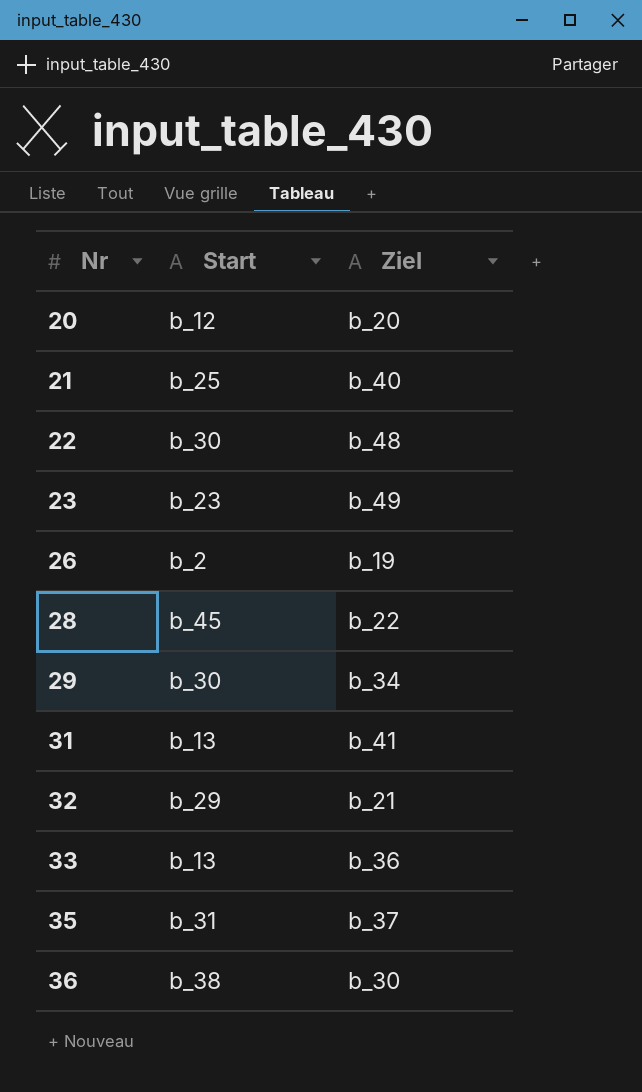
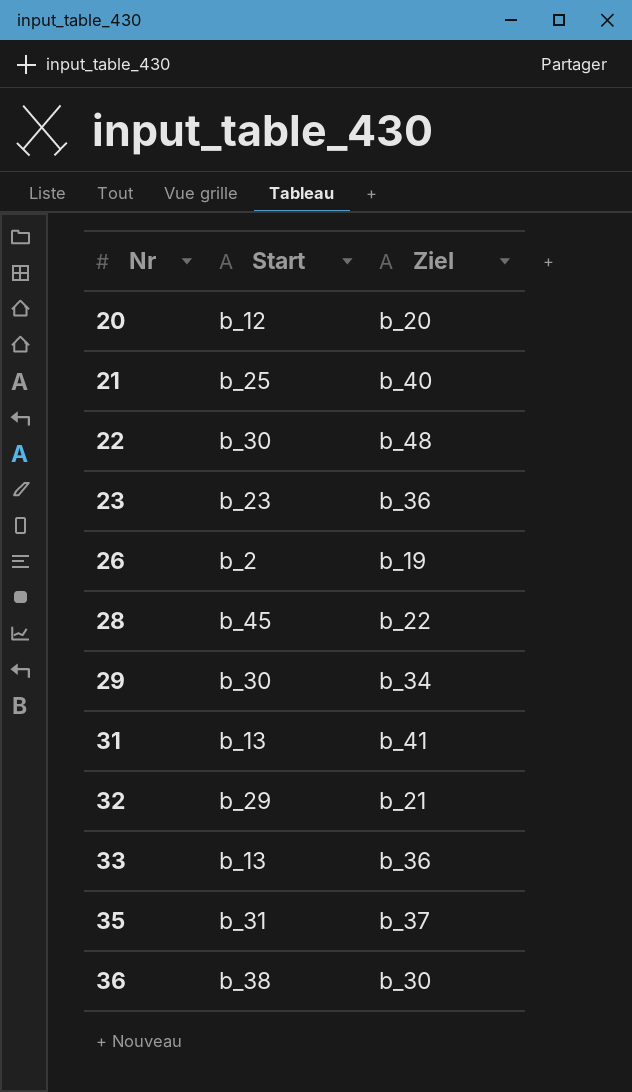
23 | Ziel: b_49 -> b_36

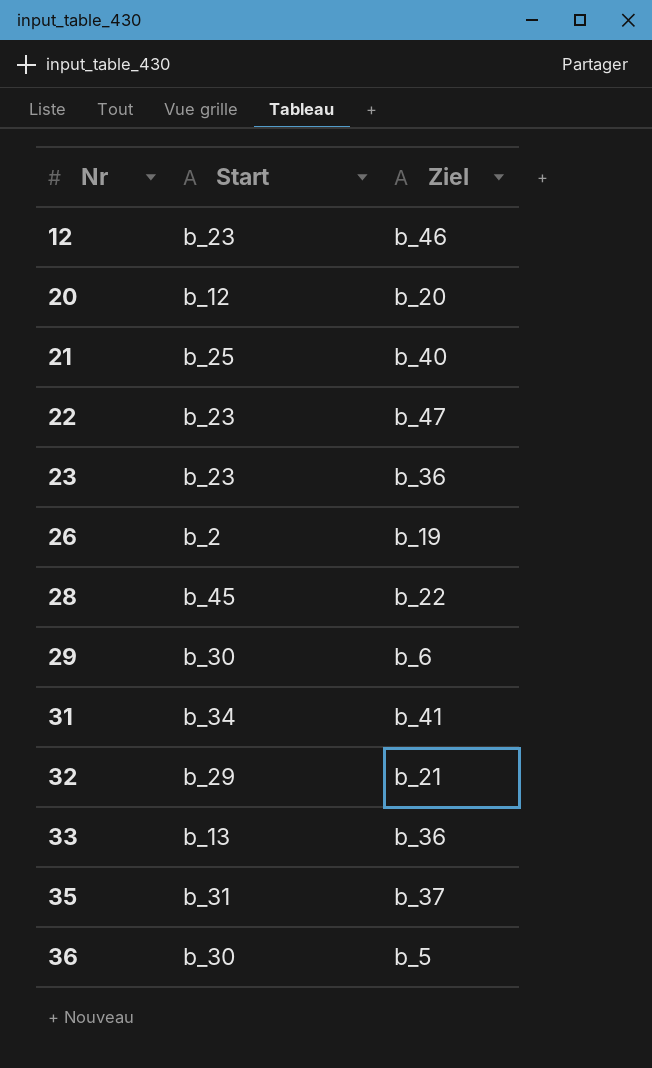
row 12: none -> b_23 | b_46
22 | Start: b_30 -> b_23
22 | Ziel: b_48 -> b_47
29 | Ziel: b_34 -> b_6
31 | Start: b_13 -> b_34
36 | Start: b_38 -> b_30
36 | Ziel: b_30 -> b_5

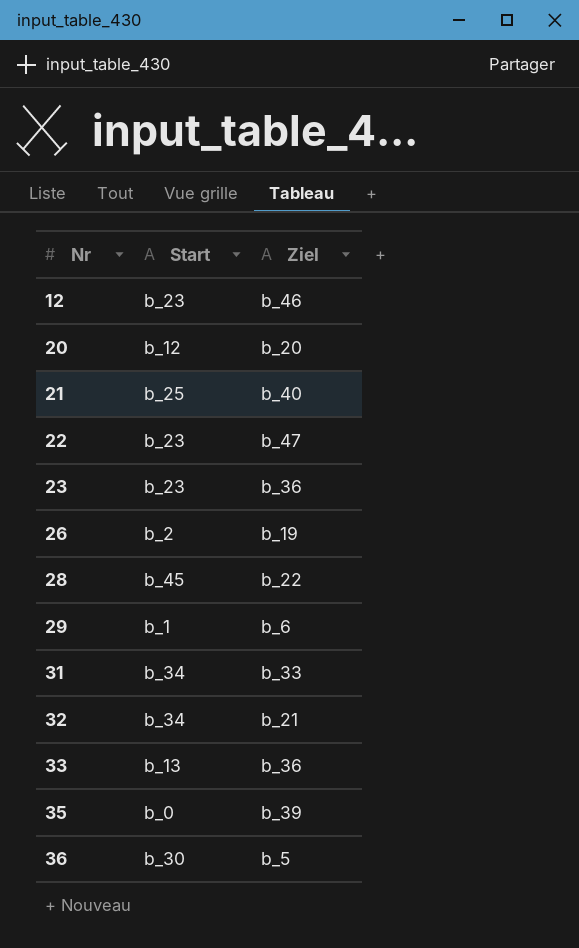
29 | Start: b_30 -> b_1
31 | Ziel: b_41 -> b_33
32 | Start: b_29 -> b_34
35 | Start: b_31 -> b_0
35 | Ziel: b_37 -> b_39

